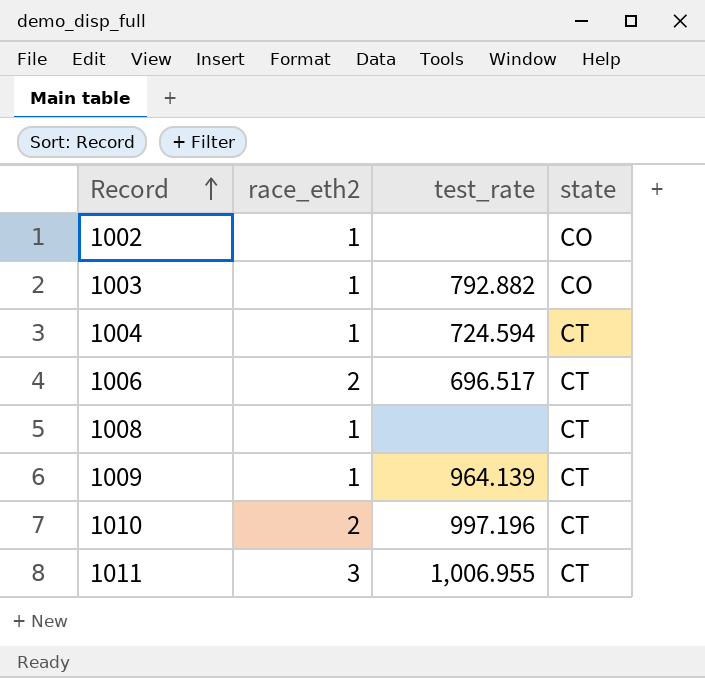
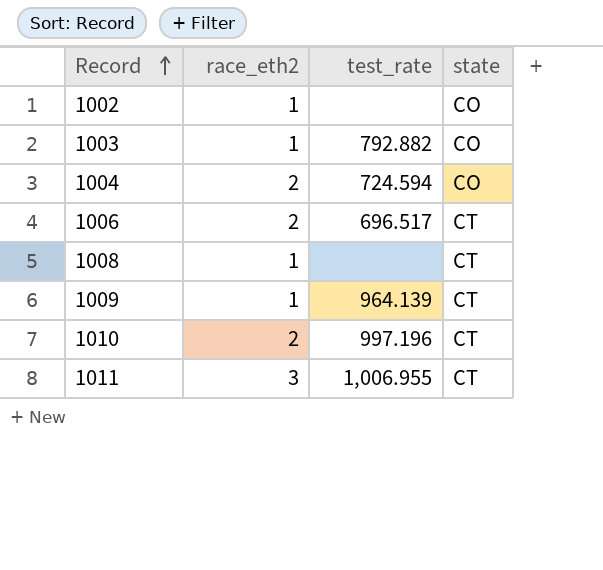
1004 | race_eth2: 1 -> 2
1004 | state: CT -> CO

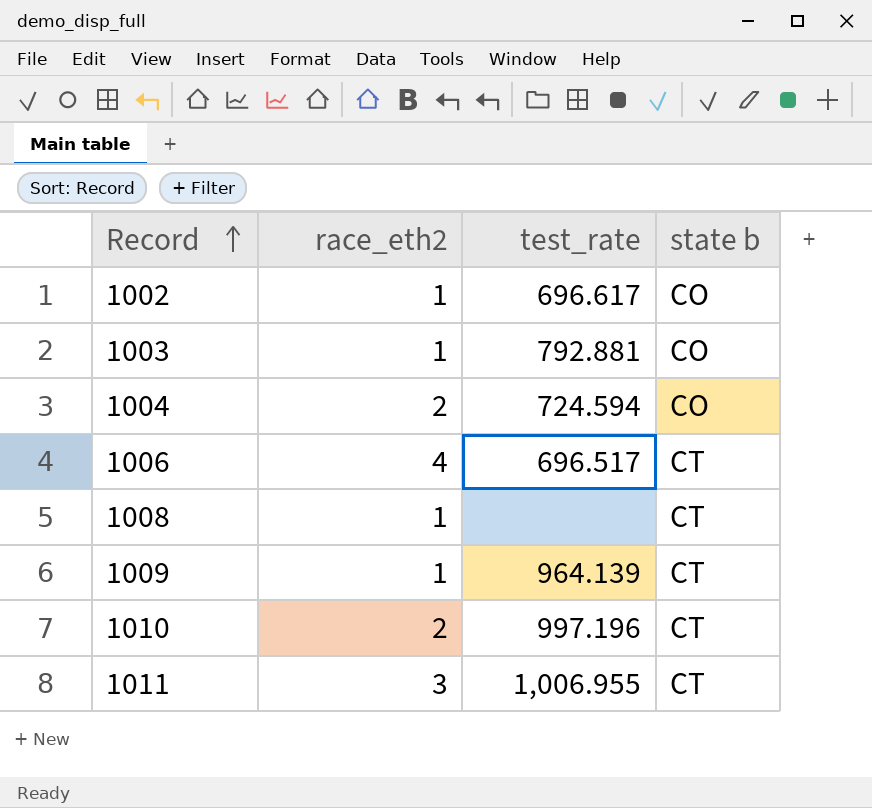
column name: state -> state b
1002 | test_rate: none -> 696.617
1003 | test_rate: 792.882 -> 792.881
1006 | race_eth2: 2 -> 4

